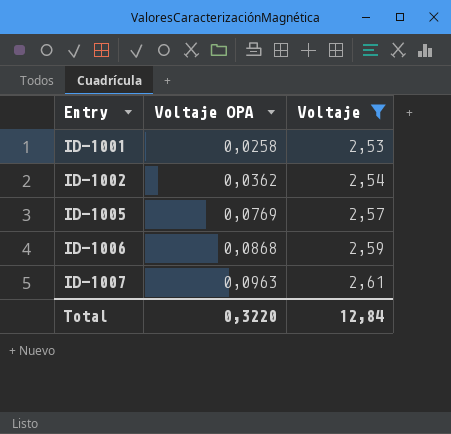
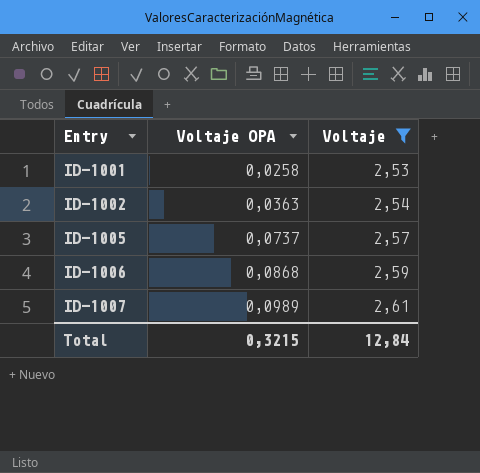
ID-1002 | Voltaje OPA: 0,0362 -> 0,0363
ID-1005 | Voltaje OPA: 0,0769 -> 0,0737
ID-1007 | Voltaje OPA: 0,0963 -> 0,0989
Total | Voltaje OPA: 0,3220 -> 0,3215

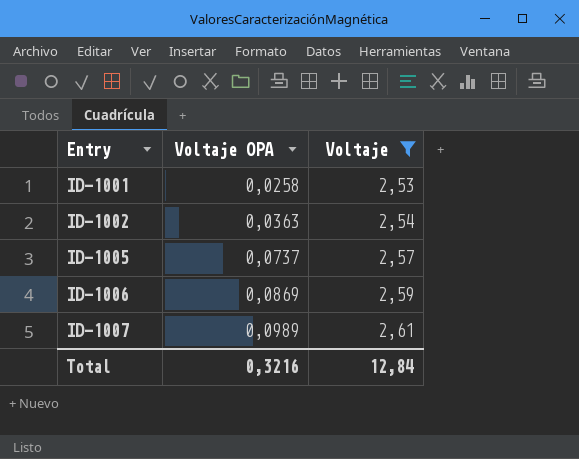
ID-1006 | Voltaje OPA: 0,0868 -> 0,0869
Total | Voltaje OPA: 0,3215 -> 0,3216

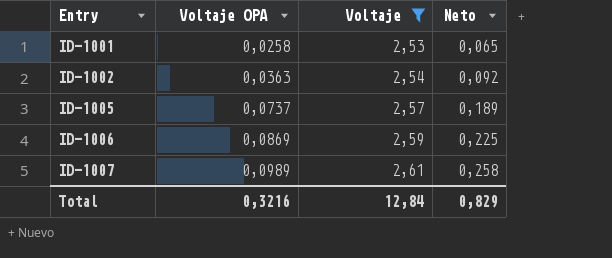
column Neto | formula: none -> [Voltaje OPA] * [Voltaje]

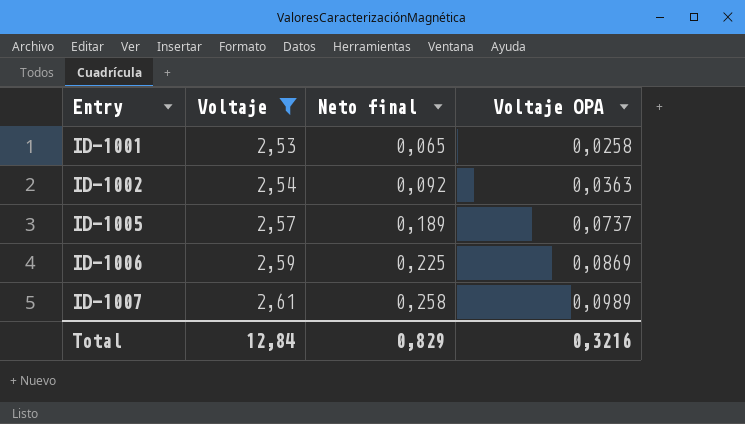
column name: Neto -> Neto final
column Voltaje OPA | position: 2 -> 4

